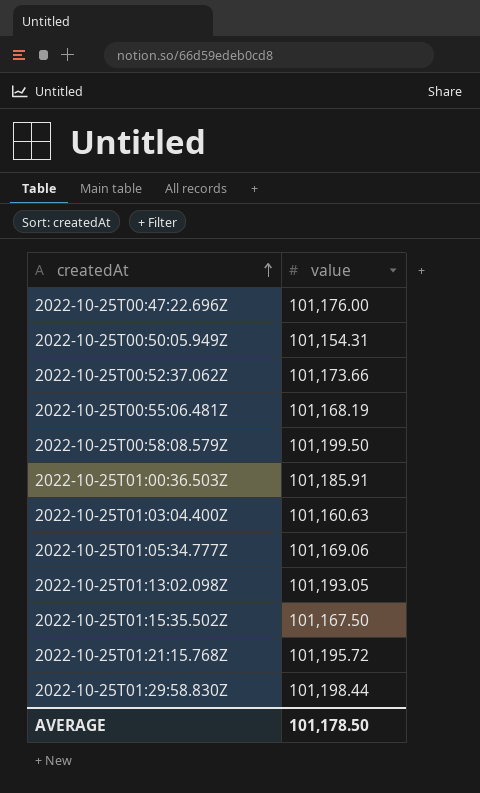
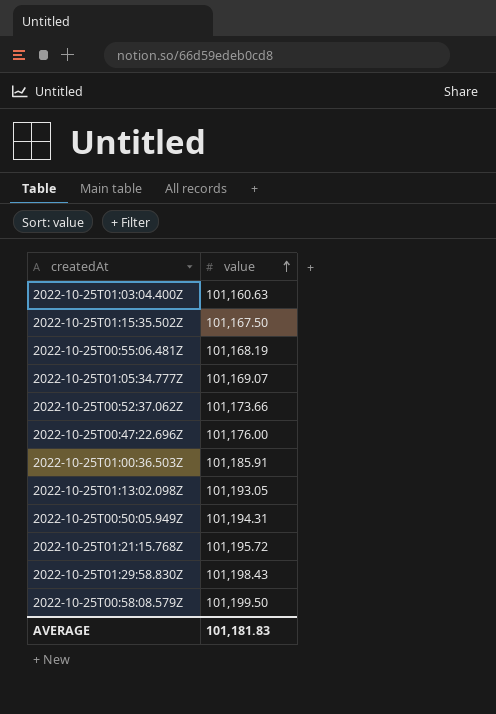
row order: createdAt ascending -> value ascending
2022-10-25T01:05:34.777Z | value: 101,169.06 -> 101,169.07
2022-10-25T00:50:05.949Z | value: 101,154.31 -> 101,194.31
2022-10-25T01:29:58.830Z | value: 101,198.44 -> 101,198.43
AVERAGE | value: 101,178.50 -> 101,181.83

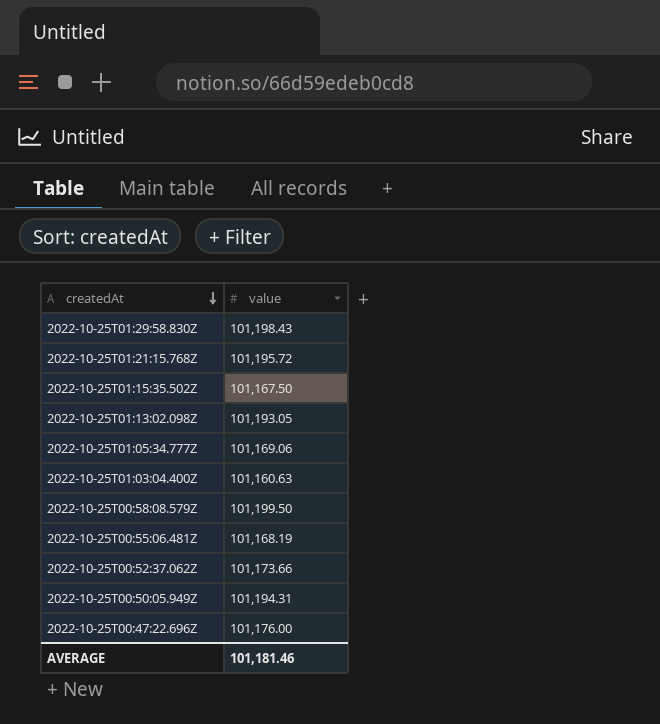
row order: value ascending -> createdAt descending
row 2022-10-25T01:00:36.503Z: 101,185.91 -> none
2022-10-25T01:05:34.777Z | value: 101,169.07 -> 101,169.06
AVERAGE | value: 101,181.83 -> 101,181.46

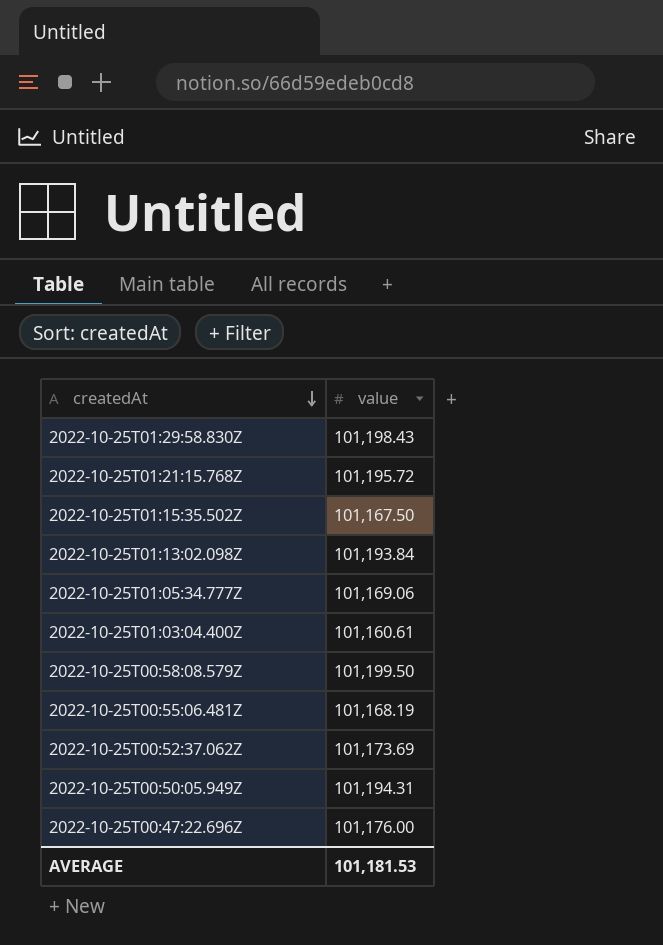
2022-10-25T01:13:02.098Z | value: 101,193.05 -> 101,193.84
2022-10-25T01:03:04.400Z | value: 101,160.63 -> 101,160.61
2022-10-25T00:52:37.062Z | value: 101,173.66 -> 101,173.69
AVERAGE | value: 101,181.46 -> 101,181.53

